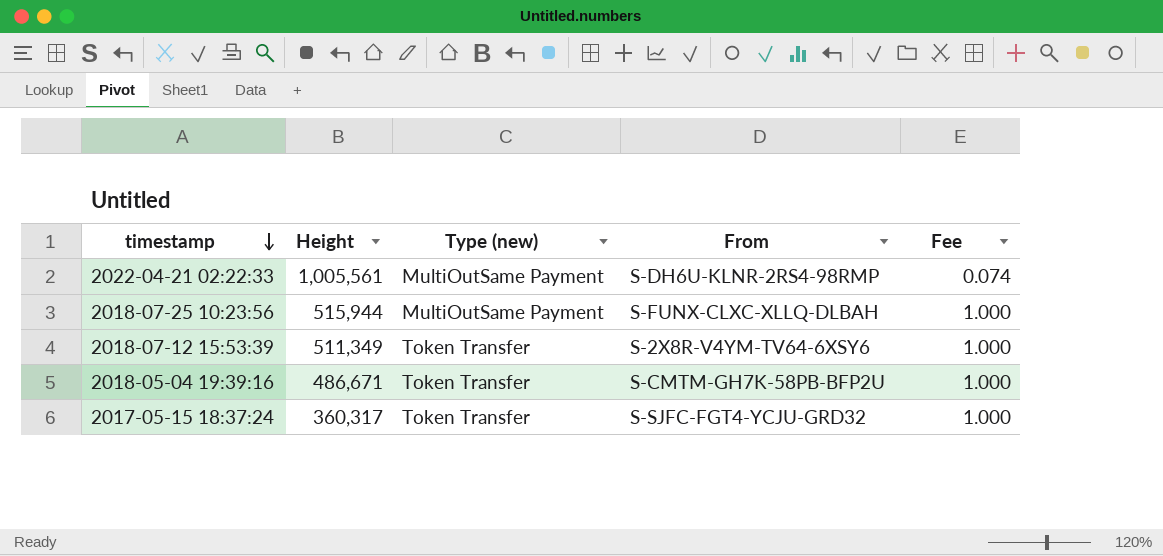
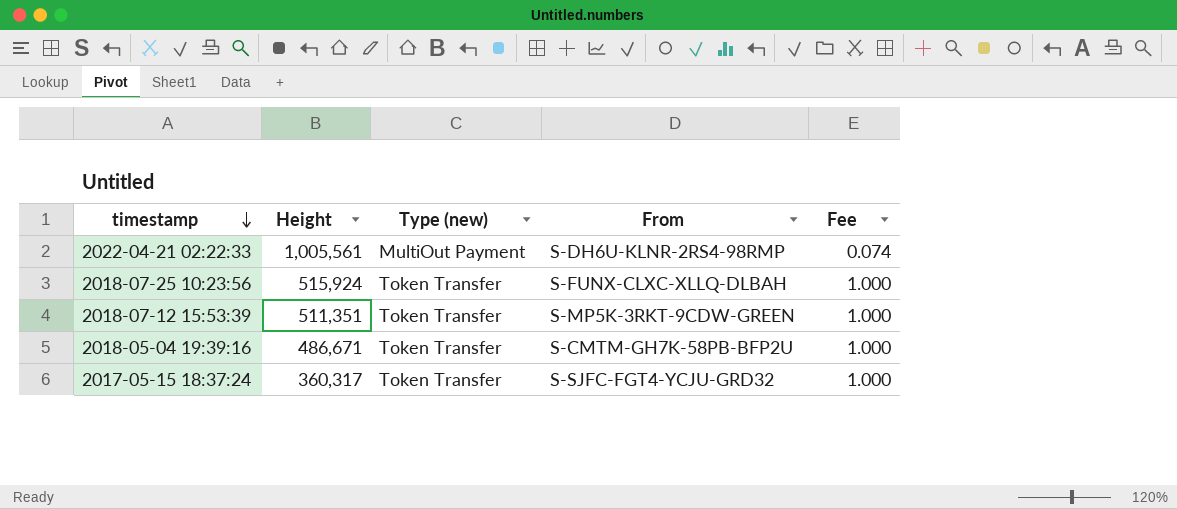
2022-04-21 02:22:33 | Type (new): MultiOutSame Payment -> MultiOut Payment
2018-07-25 10:23:56 | Height: 515,944 -> 515,924
2018-07-25 10:23:56 | Type (new): MultiOutSame Payment -> Token Transfer
2018-07-12 15:53:39 | Height: 511,349 -> 511,351
2018-07-12 15:53:39 | From: S-2X8R-V4YM-TV64-6XSY6 -> S-MP5K-3RKT-9CDW-GREEN

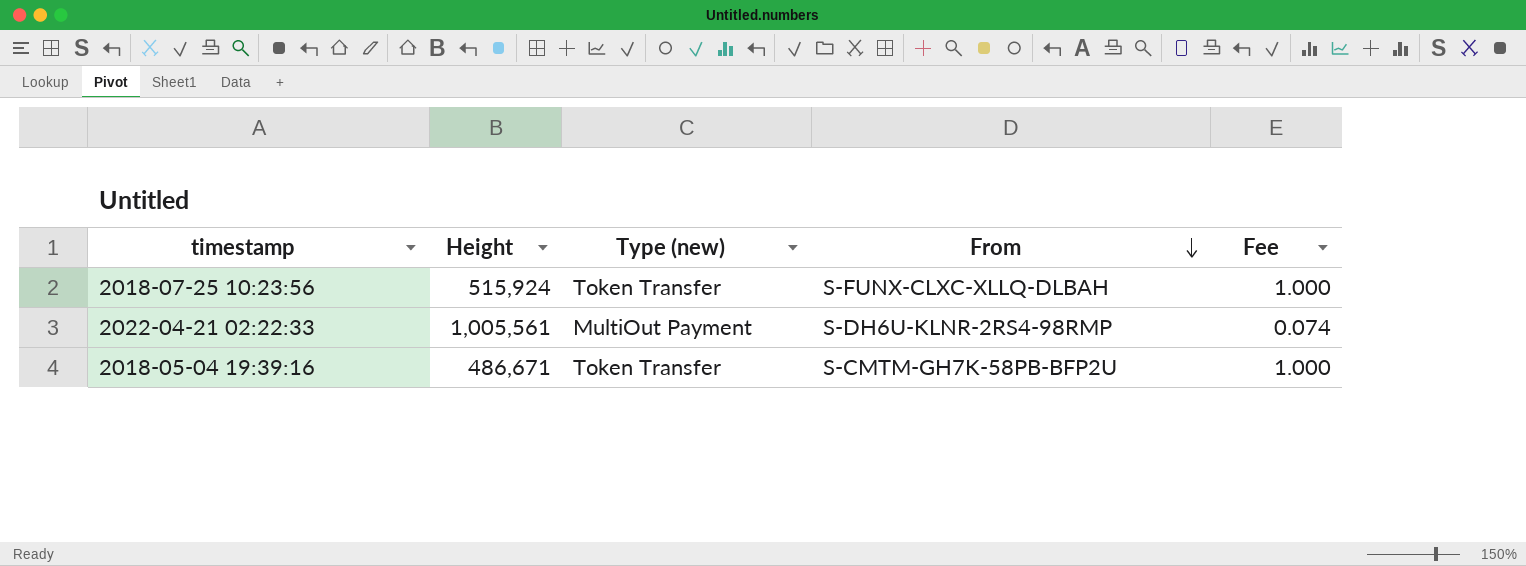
row order: timestamp descending -> From descending
row 2018-07-12 15:53:39: 511,351 | Token Transfer | S-MP5K-3RKT-9CDW-GREEN | 1.000 -> none
row 2017-05-15 18:37:24: 360,317 | Token Transfer | S-SJFC-FGT4-YCJU-GRD32 | 1.000 -> none

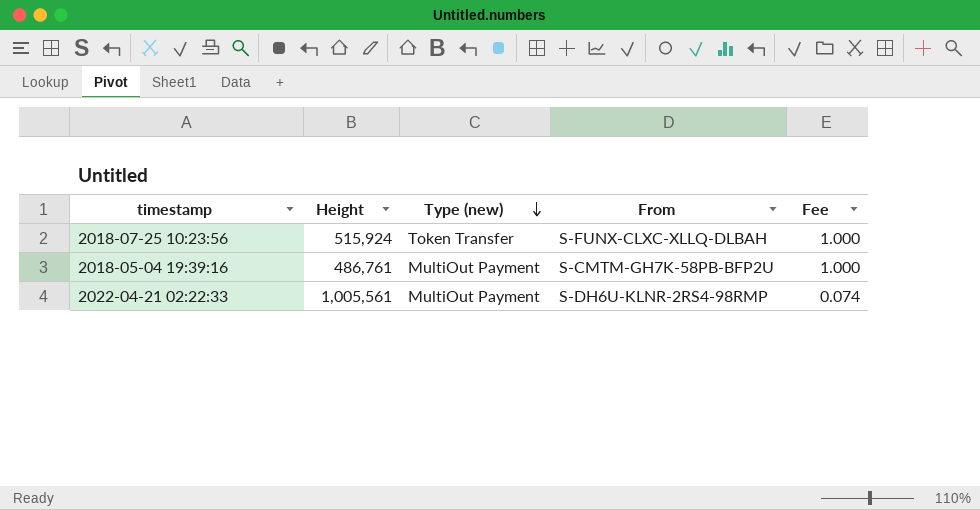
row order: From descending -> Type (new) descending
2018-05-04 19:39:16 | Height: 486,671 -> 486,761
2018-05-04 19:39:16 | Type (new): Token Transfer -> MultiOut Payment

